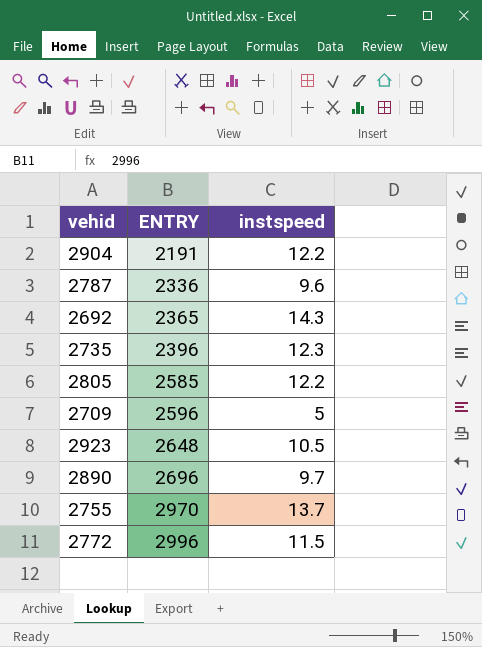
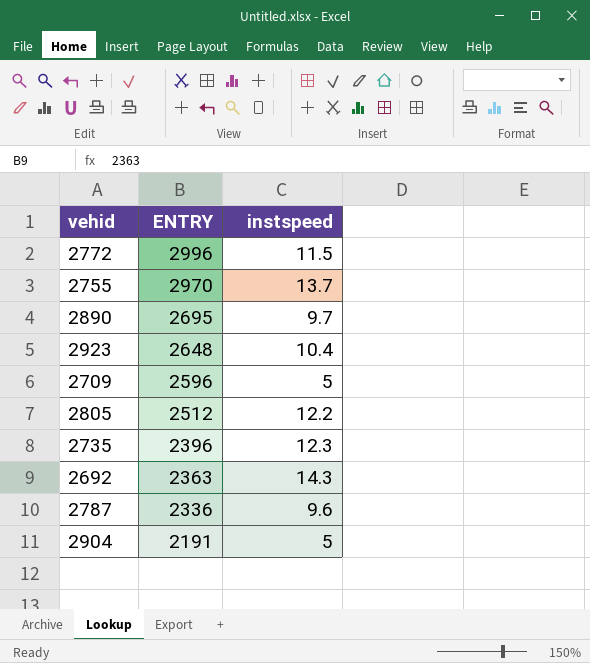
row order: ENTRY ascending -> ENTRY descending
2890 | ENTRY: 2696 -> 2695
2923 | instspeed: 10.5 -> 10.4
2805 | ENTRY: 2585 -> 2512
2692 | ENTRY: 2365 -> 2363
2904 | instspeed: 12.2 -> 5

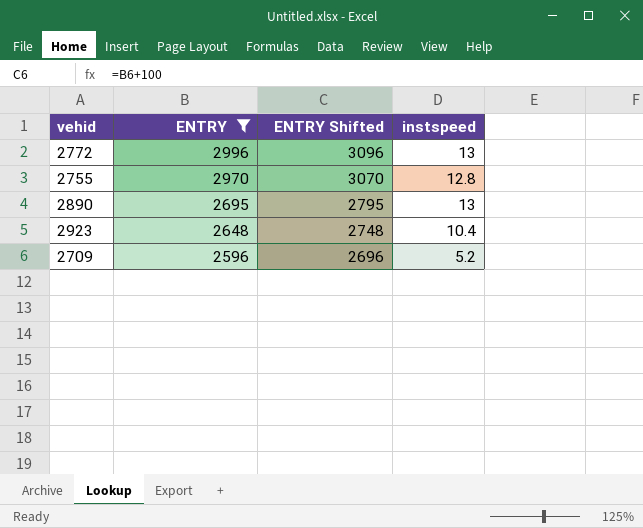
filter: none -> ENTRY >= 2596
column ENTRY Shifted | formula: none -> [ENTRY] + 100
2772 | instspeed: 11.5 -> 13
2755 | instspeed: 13.7 -> 12.8
2890 | instspeed: 9.7 -> 13
2709 | instspeed: 5 -> 5.2

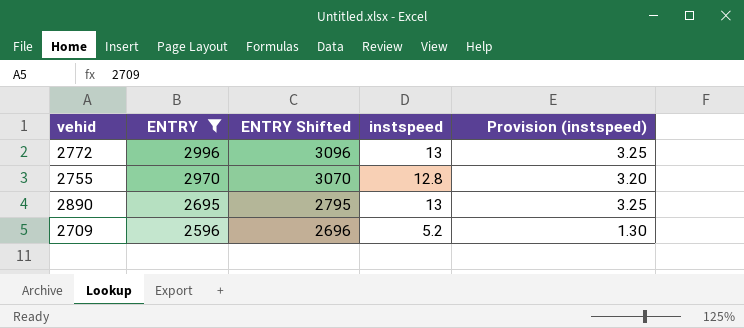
column Provision (instspeed) | formula: none -> [instspeed] * 0.25
row 2923: 2648 | 2748 | 10.4 -> none

